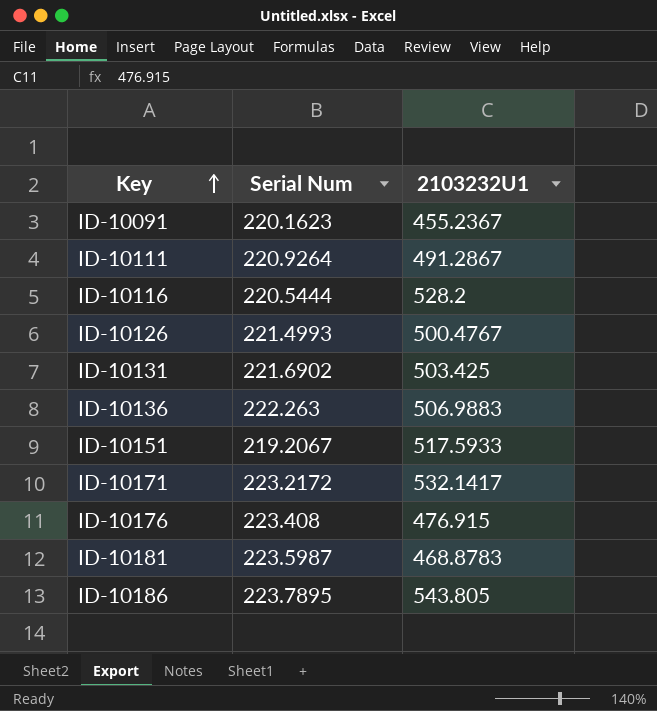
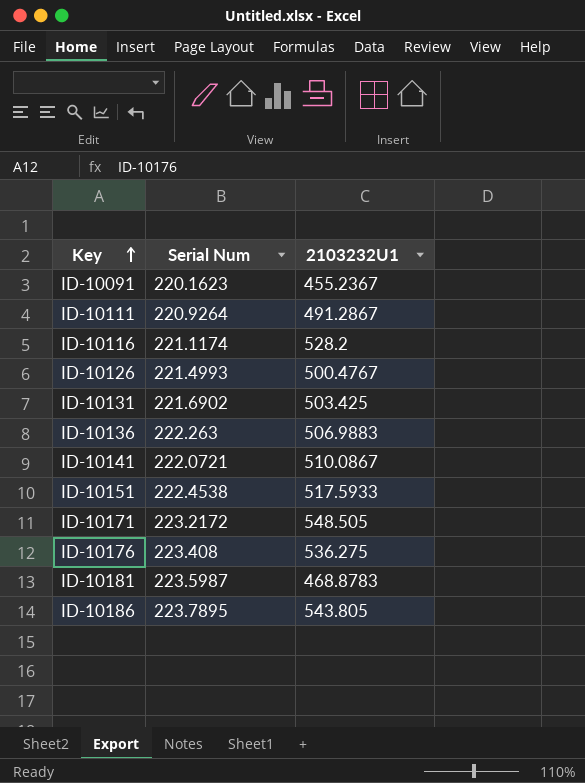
ID-10116 | Serial Num: 220.5444 -> 221.1174
row ID-10141: none -> 222.0721 | 510.0867
ID-10151 | Serial Num: 219.2067 -> 222.4538
ID-10171 | 2103232U1: 532.1417 -> 548.505
ID-10176 | 2103232U1: 476.915 -> 536.275

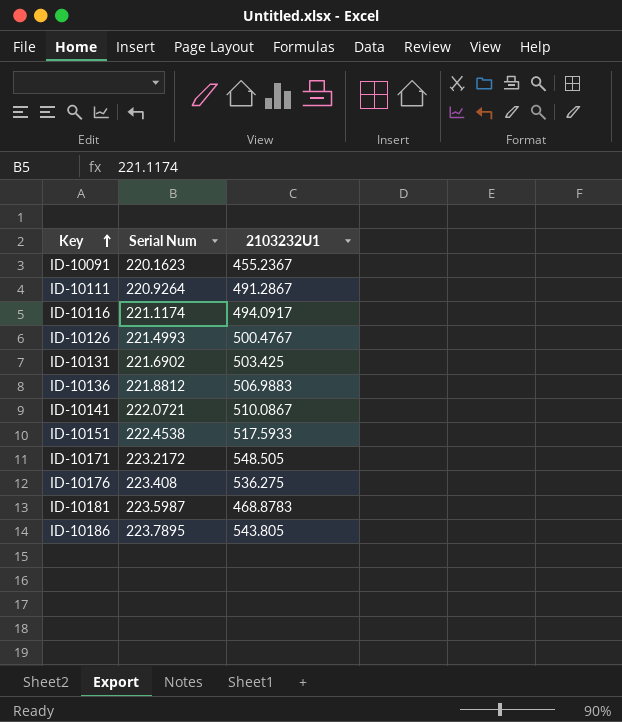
ID-10116 | 2103232U1: 528.2 -> 494.0917
ID-10136 | Serial Num: 222.263 -> 221.8812

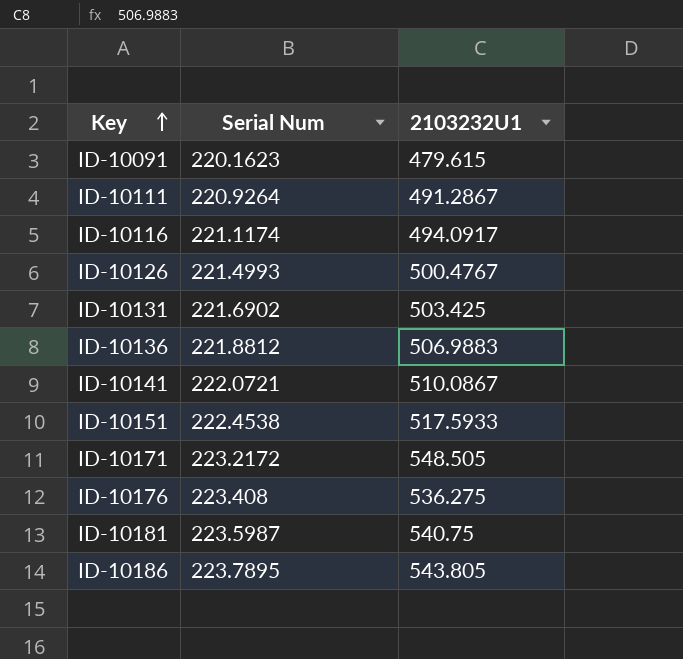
ID-10091 | 2103232U1: 455.2367 -> 479.615
ID-10181 | 2103232U1: 468.8783 -> 540.75

